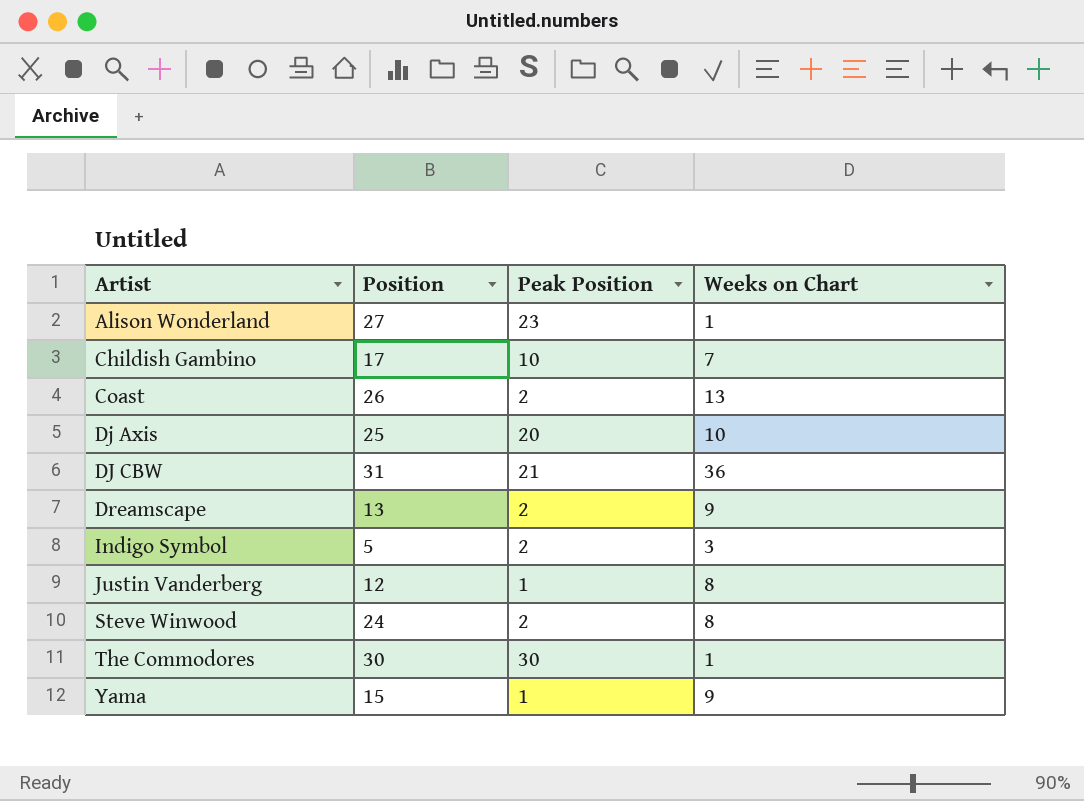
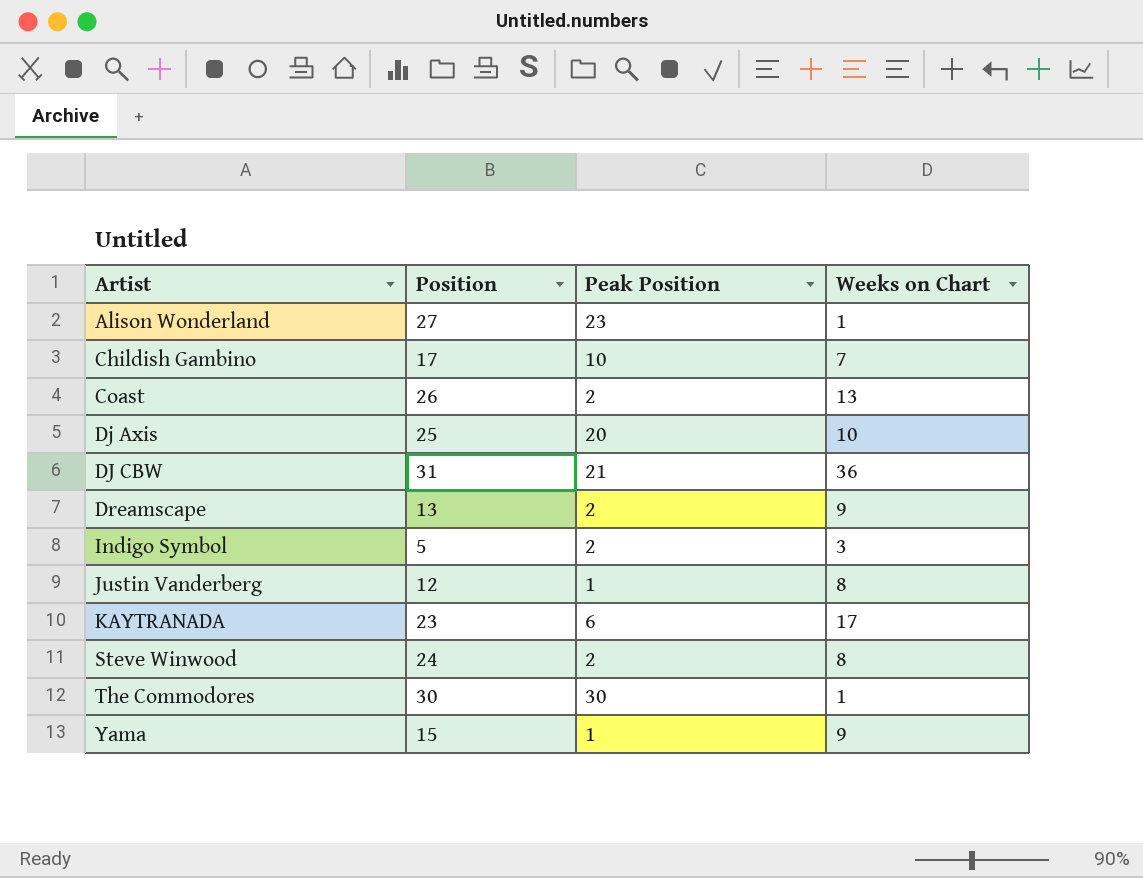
row KAYTRANADA: none -> 23 | 6 | 17

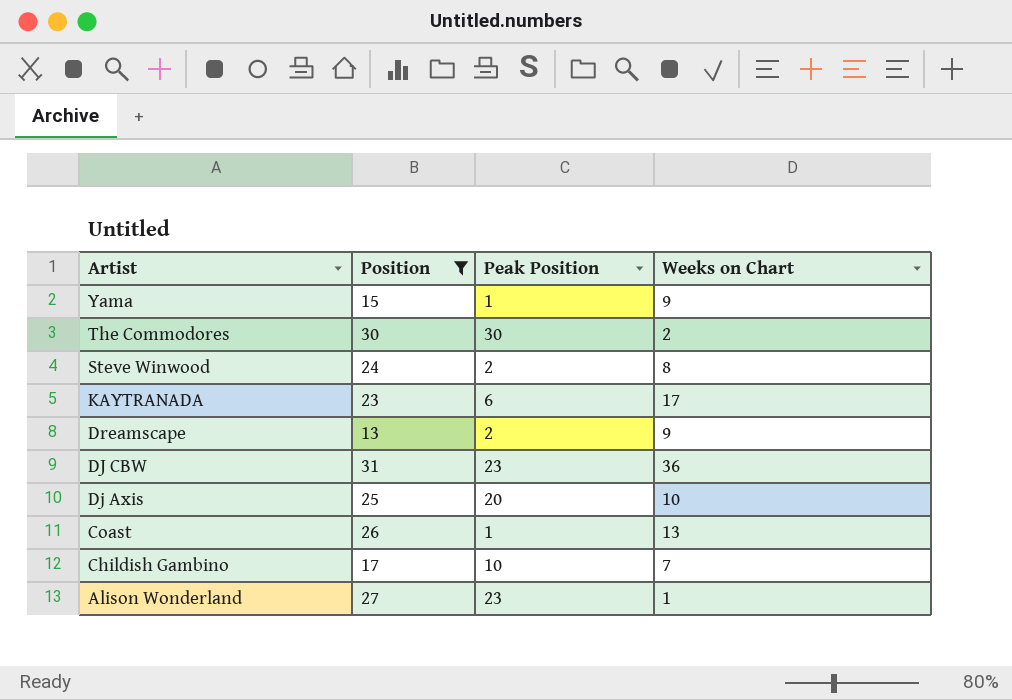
filter: none -> Position >= 13
row order: Artist ascending -> Artist descending
The Commodores | Weeks on Chart: 1 -> 2
DJ CBW | Peak Position: 21 -> 23
Coast | Peak Position: 2 -> 1

